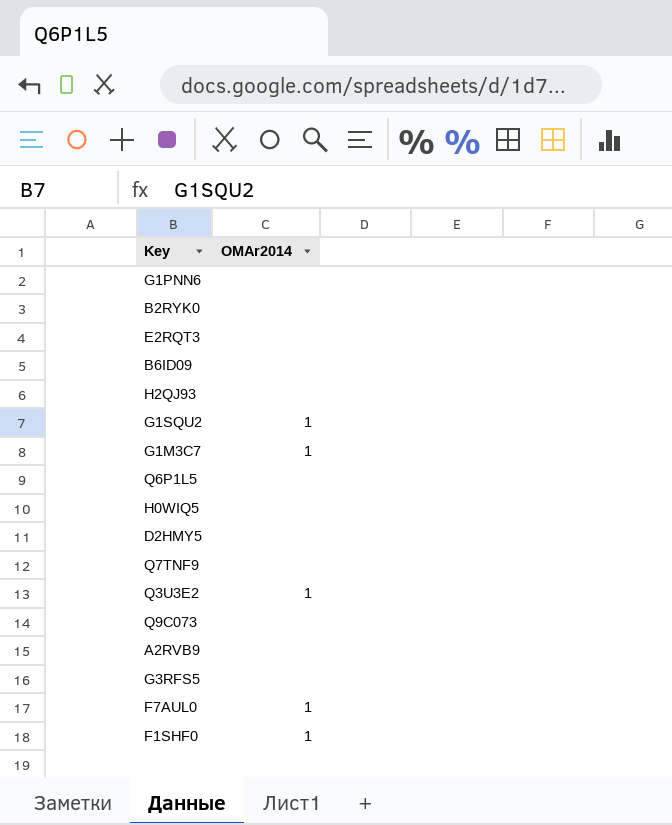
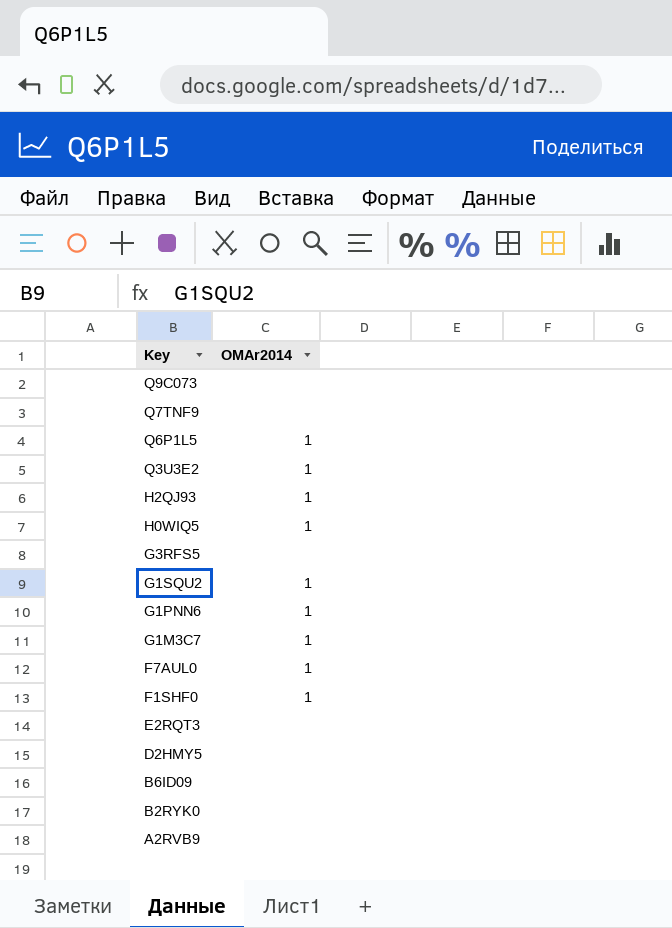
row order: none -> Key descending
Q6P1L5 | OMAr2014: none -> 1
H2QJ93 | OMAr2014: none -> 1
H0WIQ5 | OMAr2014: none -> 1
G1PNN6 | OMAr2014: none -> 1

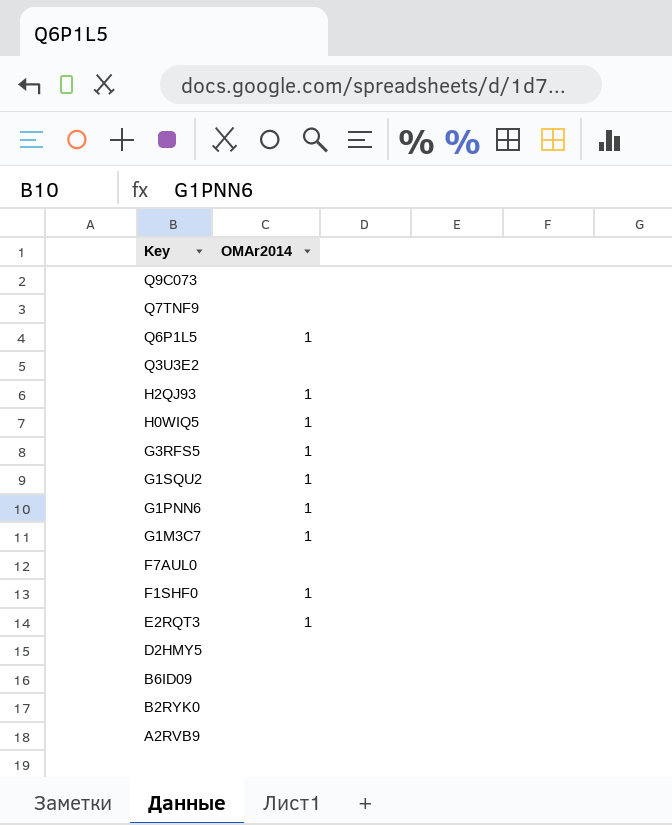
Q3U3E2 | OMAr2014: 1 -> none
G3RFS5 | OMAr2014: none -> 1
F7AUL0 | OMAr2014: 1 -> none
E2RQT3 | OMAr2014: none -> 1

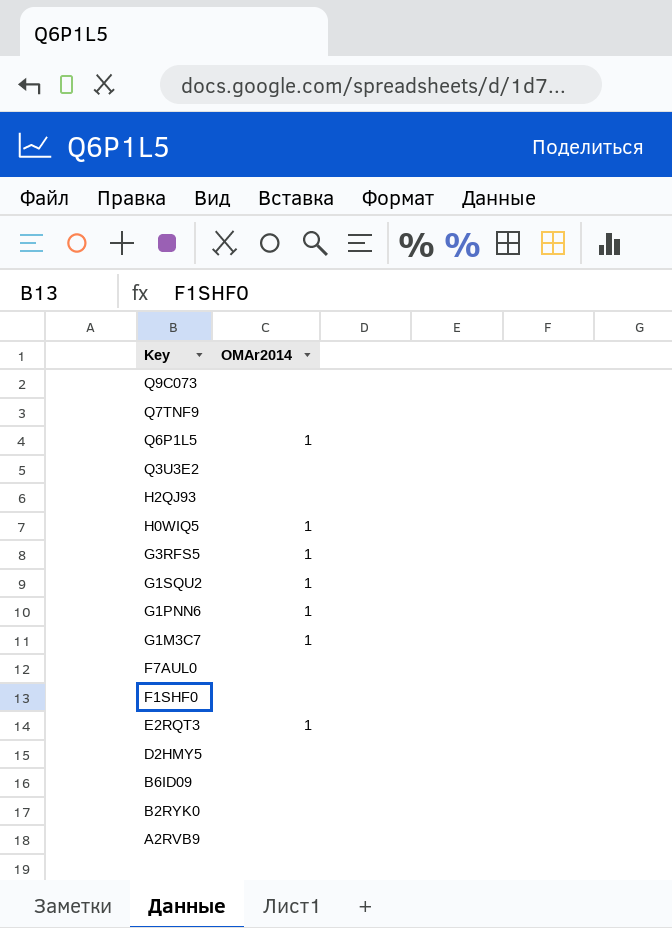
H2QJ93 | OMAr2014: 1 -> none
F1SHF0 | OMAr2014: 1 -> none

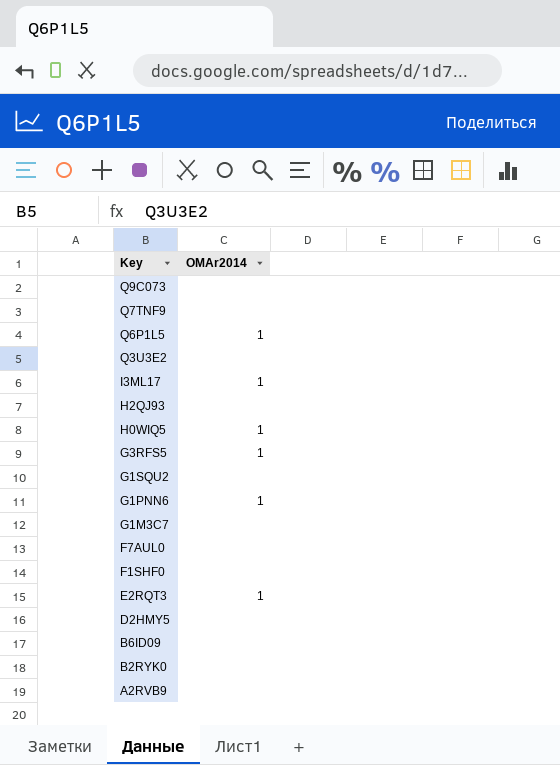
row I3ML17: none -> 1
G1SQU2 | OMAr2014: 1 -> none
G1M3C7 | OMAr2014: 1 -> none

